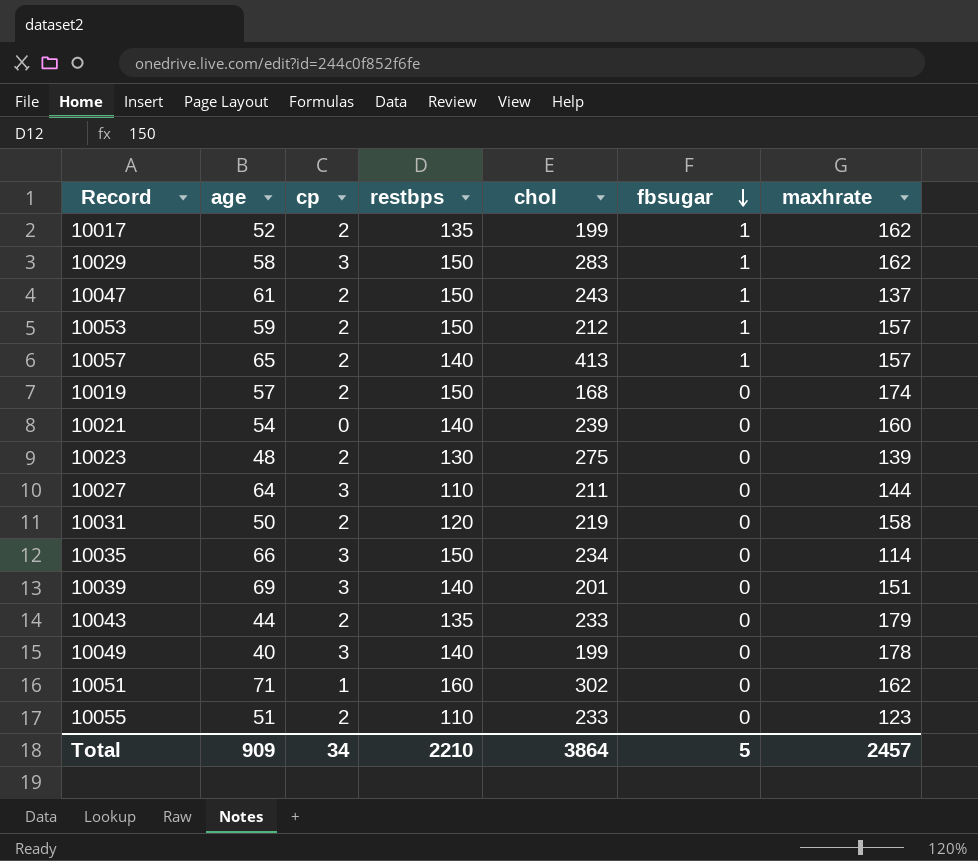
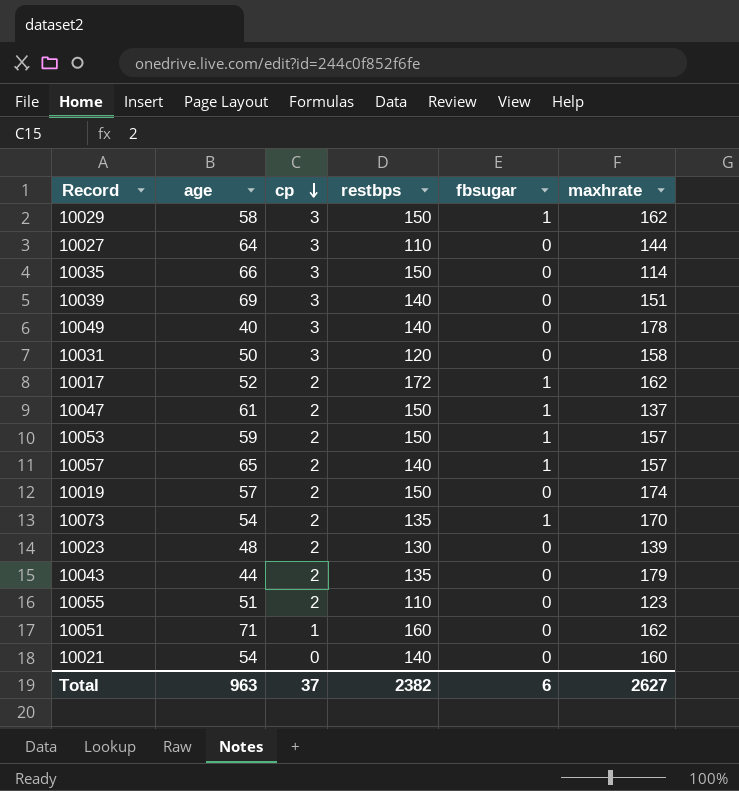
row order: fbsugar descending -> cp descending
column chol | position: 5 -> none
10031 | cp: 2 -> 3
10017 | restbps: 135 -> 172
row 10073: none -> 54 | 2 | 135 | 1 | 170
Total | age: 909 -> 963
Total | cp: 34 -> 37
Total | restbps: 2210 -> 2382
Total | fbsugar: 5 -> 6
Total | maxhrate: 2457 -> 2627

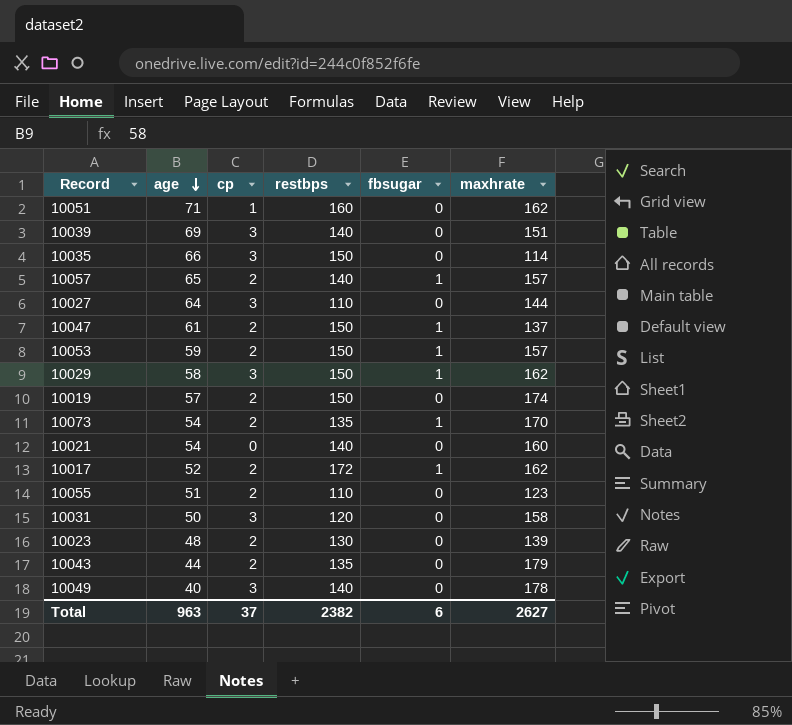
row order: cp descending -> age descending

